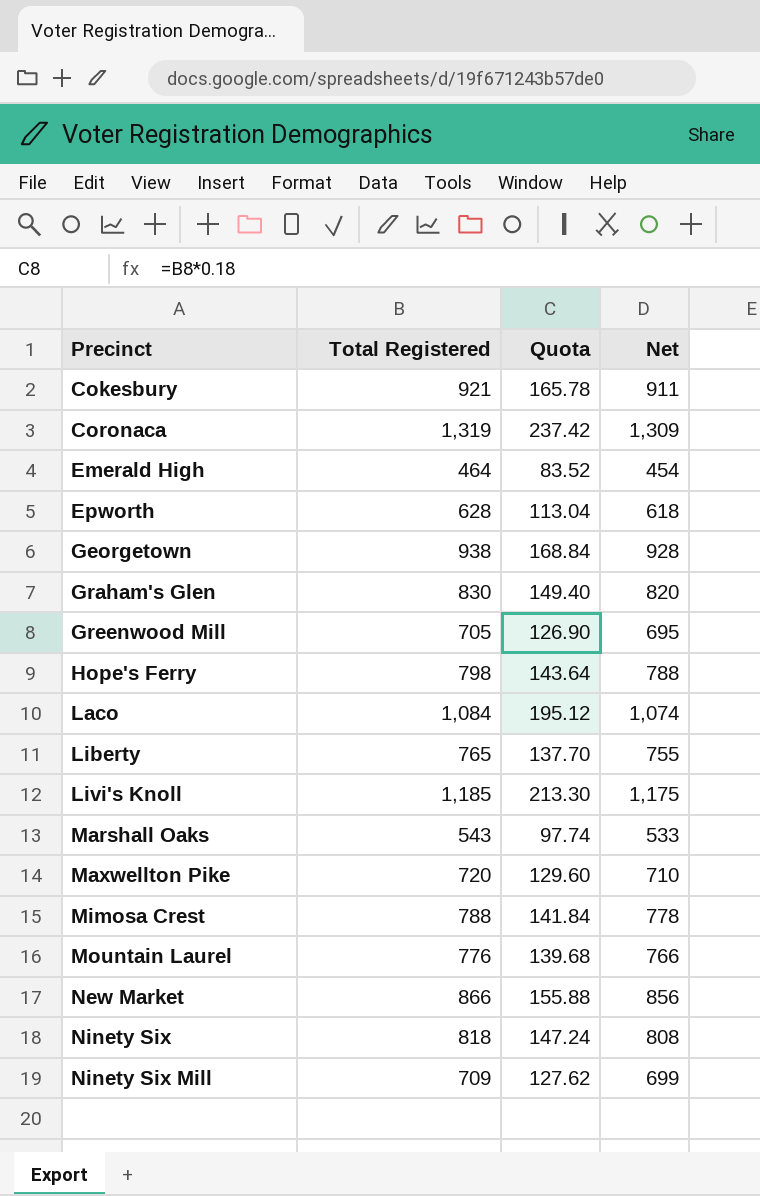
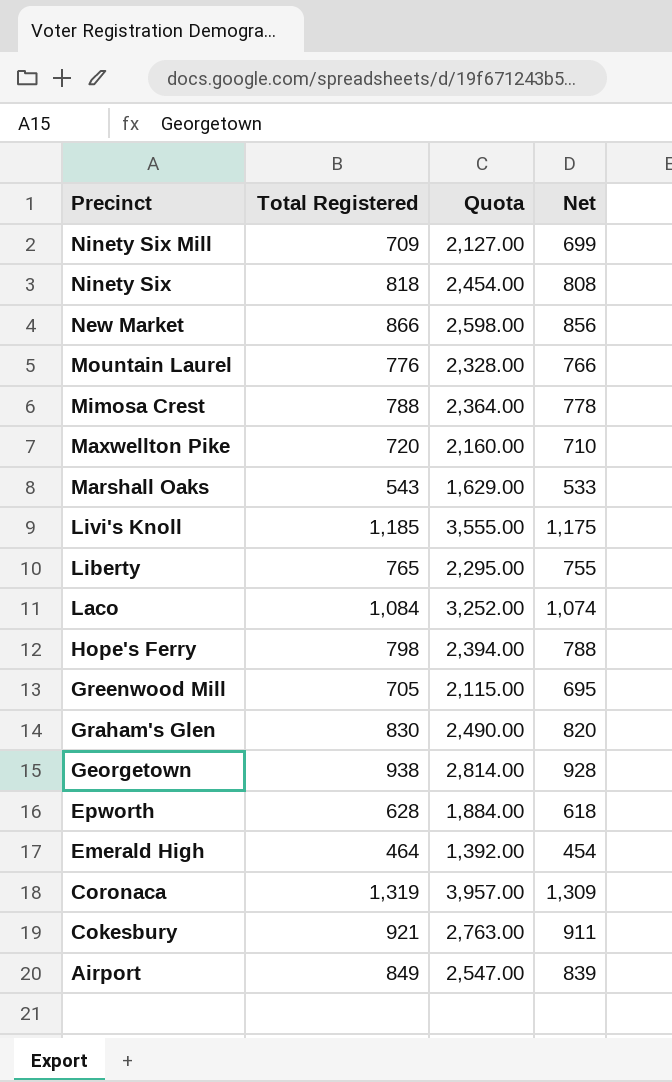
row order: Precinct ascending -> Precinct descending
column Quota | formula: [Total Registered] * 0.18 -> [Total Registered] * 3
row Airport: none -> 849 | 2,547.00 | 839

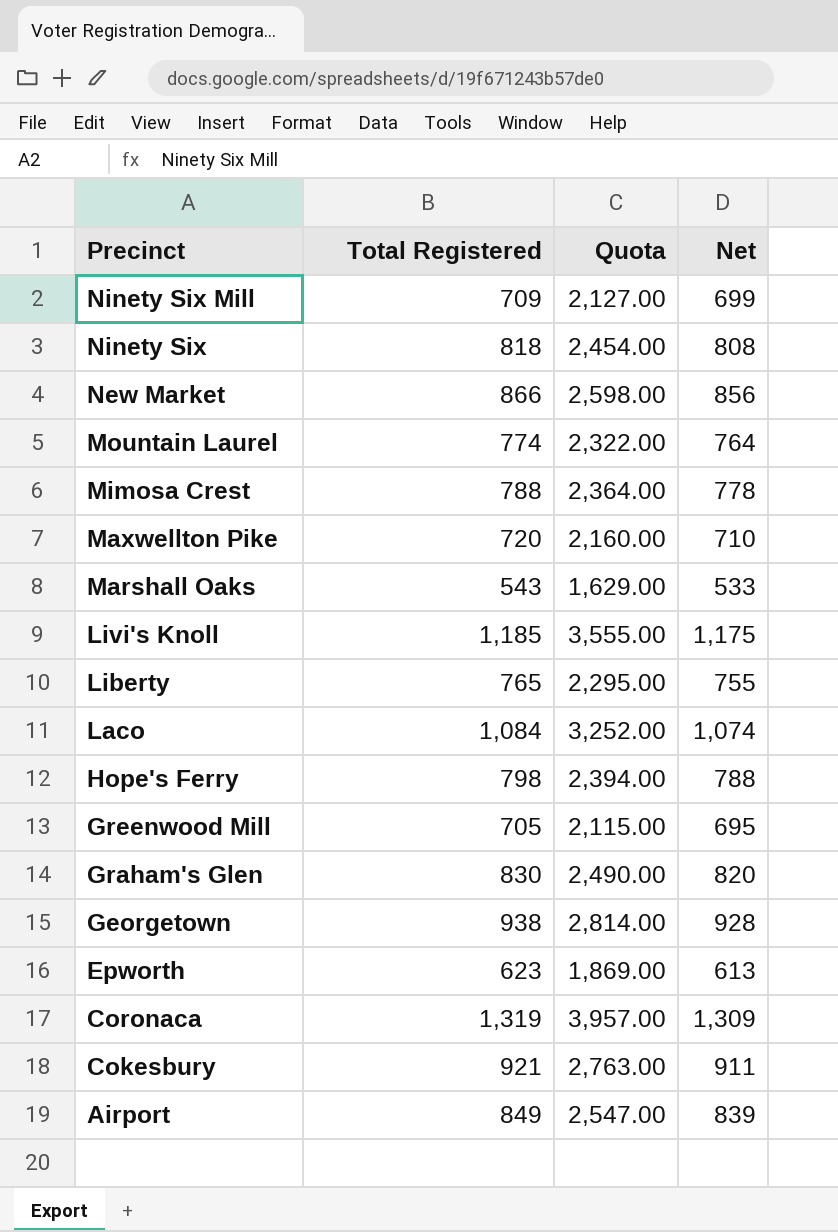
row Emerald High: 464 | 1,392.00 | 454 -> none
Mountain Laurel | Total Registered: 776 -> 774
Mountain Laurel | Quota: 2,328.00 -> 2,322.00
Mountain Laurel | Net: 766 -> 764
Epworth | Total Registered: 628 -> 623
Epworth | Quota: 1,884.00 -> 1,869.00
Epworth | Net: 618 -> 613

